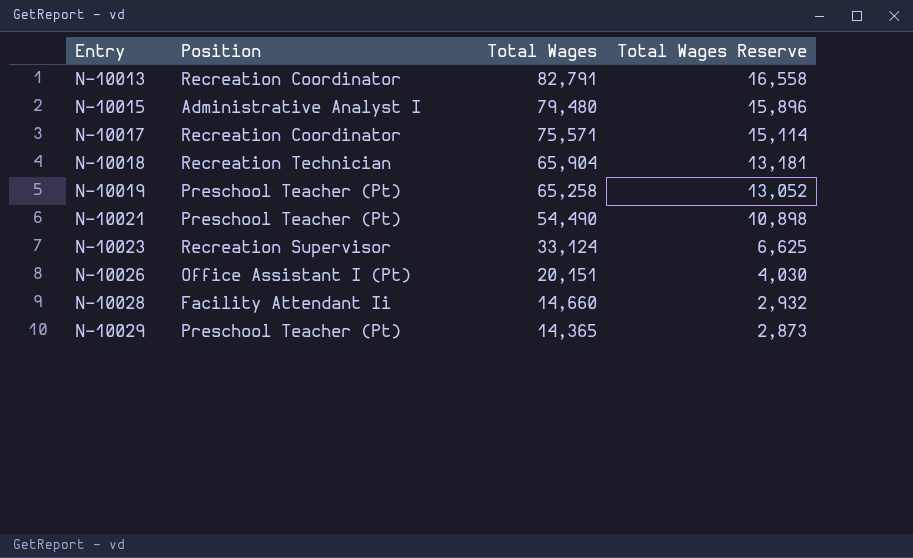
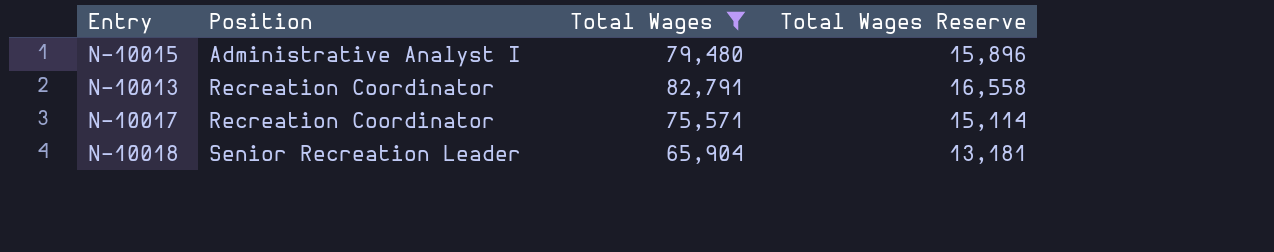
filter: none -> Total Wages >= 65,904
row order: Entry ascending -> Position ascending
N-10018 | Position: Recreation Technician -> Senior Recreation Leader

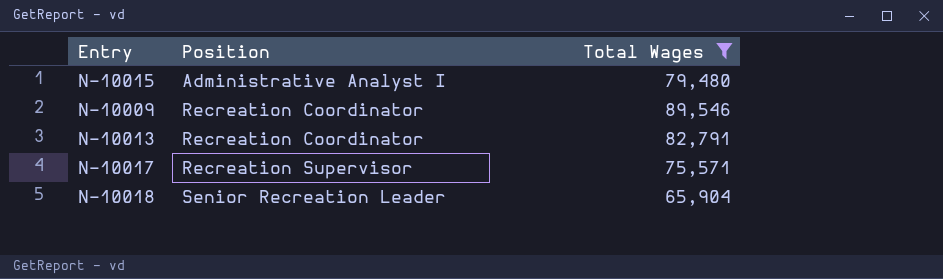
column Total Wages Reserve | formula: [Total Wages] * 0.2 -> none
row N-10009: none -> Recreation Coordinator | 89,546
N-10017 | Position: Recreation Coordinator -> Recreation Supervisor

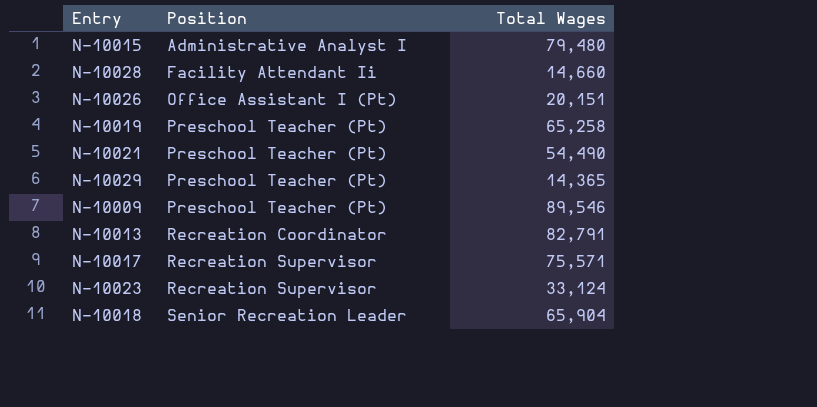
filter: Total Wages >= 65,904 -> none
N-10009 | Position: Recreation Coordinator -> Preschool Teacher (Pt)

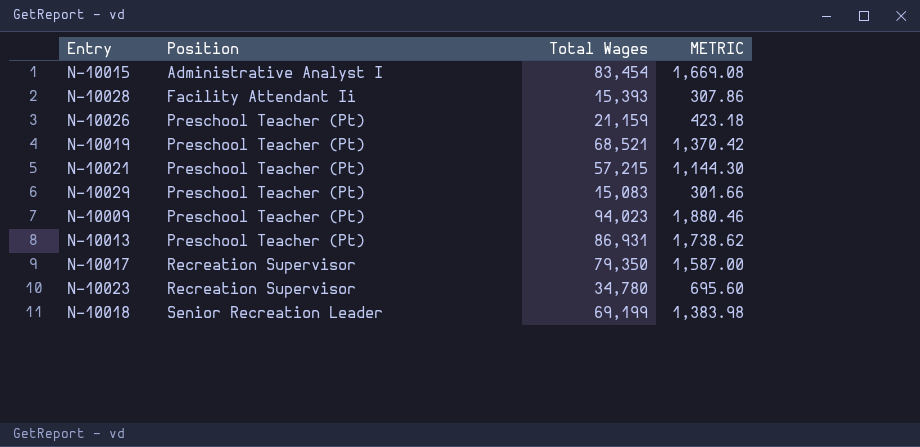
column METRIC | formula: none -> [Total Wages] * 0.02
N-10015 | Total Wages: 79,480 -> 83,454
N-10028 | Total Wages: 14,660 -> 15,393
N-10026 | Position: Office Assistant I (Pt) -> Preschool Teacher (Pt)
N-10026 | Total Wages: 20,151 -> 21,159
N-10019 | Total Wages: 65,258 -> 68,521
N-10021 | Total Wages: 54,490 -> 57,215
N-10029 | Total Wages: 14,365 -> 15,083
N-10009 | Total Wages: 89,546 -> 94,023
N-10013 | Position: Recreation Coordinator -> Preschool Teacher (Pt)
N-10013 | Total Wages: 82,791 -> 86,931
N-10017 | Total Wages: 75,571 -> 79,350
N-10023 | Total Wages: 33,124 -> 34,780
N-10018 | Total Wages: 65,904 -> 69,199

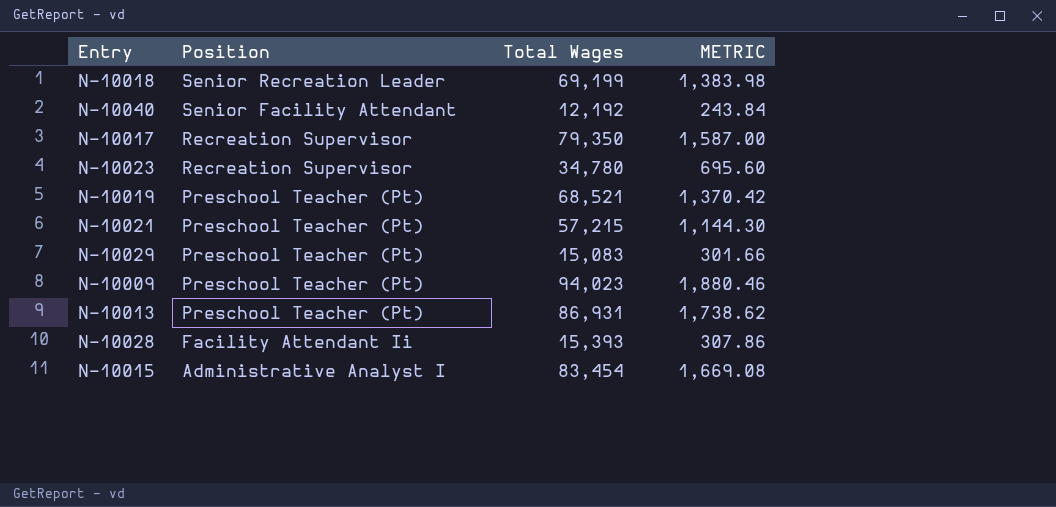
row order: Position ascending -> Position descending
row N-10026: Preschool Teacher (Pt) | 21,159 | 423.18 -> none
row N-10040: none -> Senior Facility Attendant | 12,192 | 243.84

